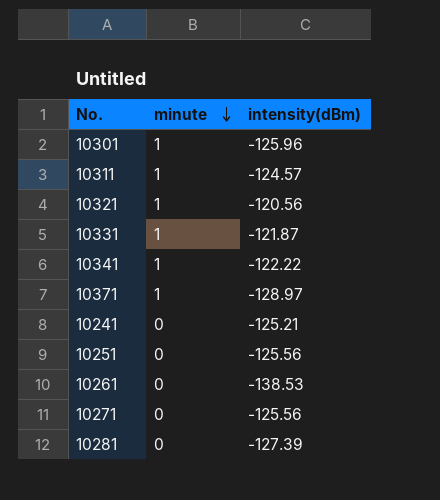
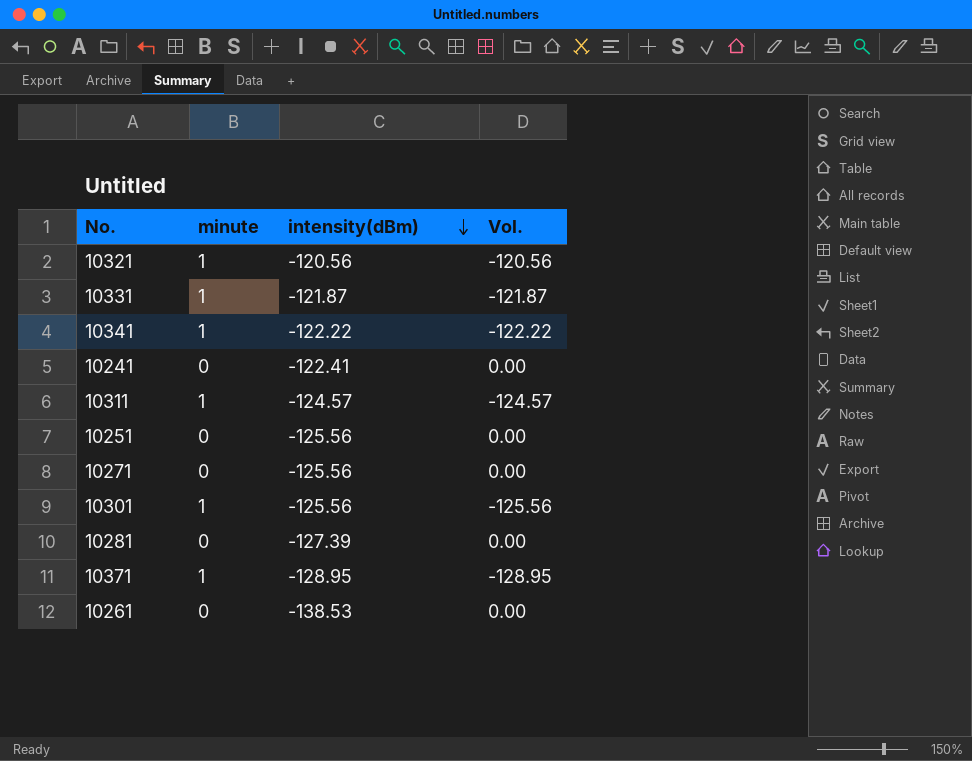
row order: minute descending -> intensity(dBm) descending
column Vol. | formula: none -> [minute] * [intensity(dBm)]
10241 | intensity(dBm): -125.21 -> -122.41
10301 | intensity(dBm): -125.96 -> -125.56
10371 | intensity(dBm): -128.97 -> -128.95

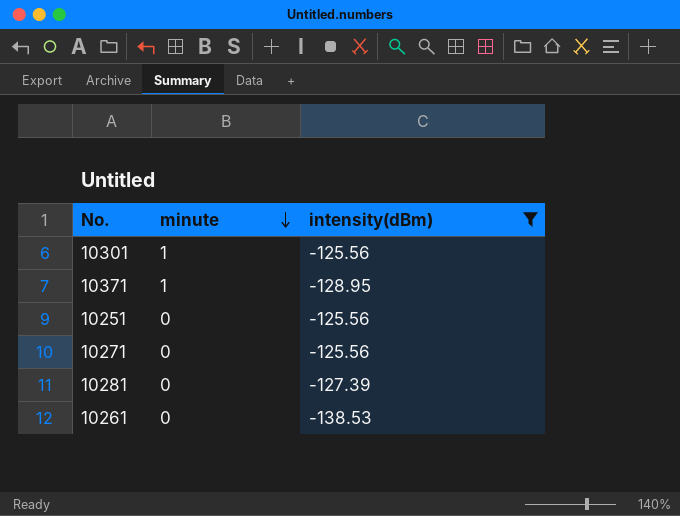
filter: none -> intensity(dBm) <= -125.56
row order: intensity(dBm) descending -> minute descending
column Vol. | formula: [minute] * [intensity(dBm)] -> none

